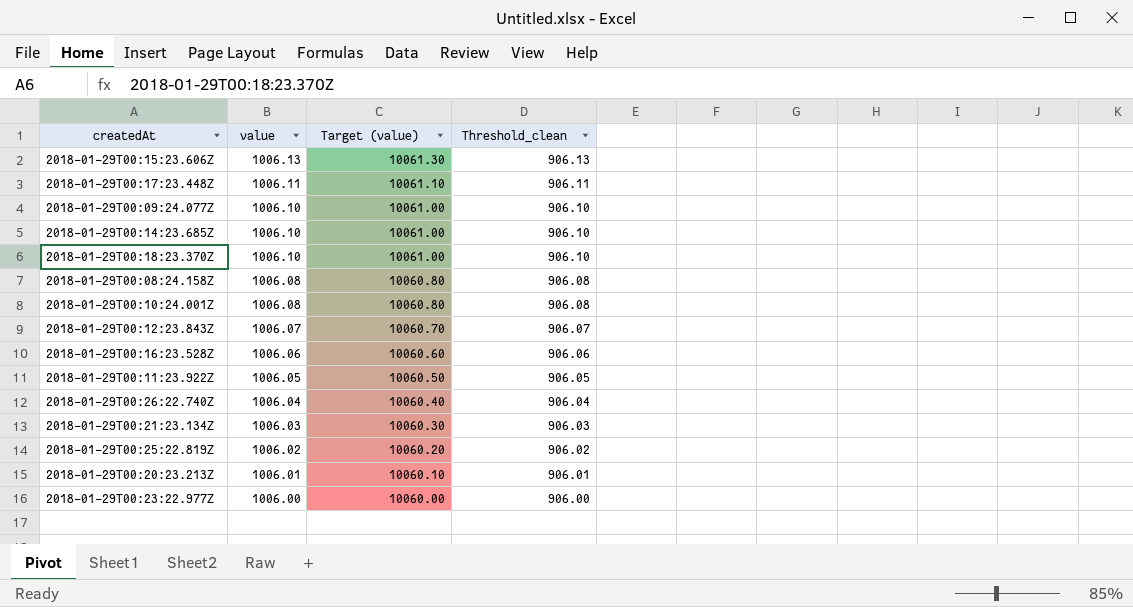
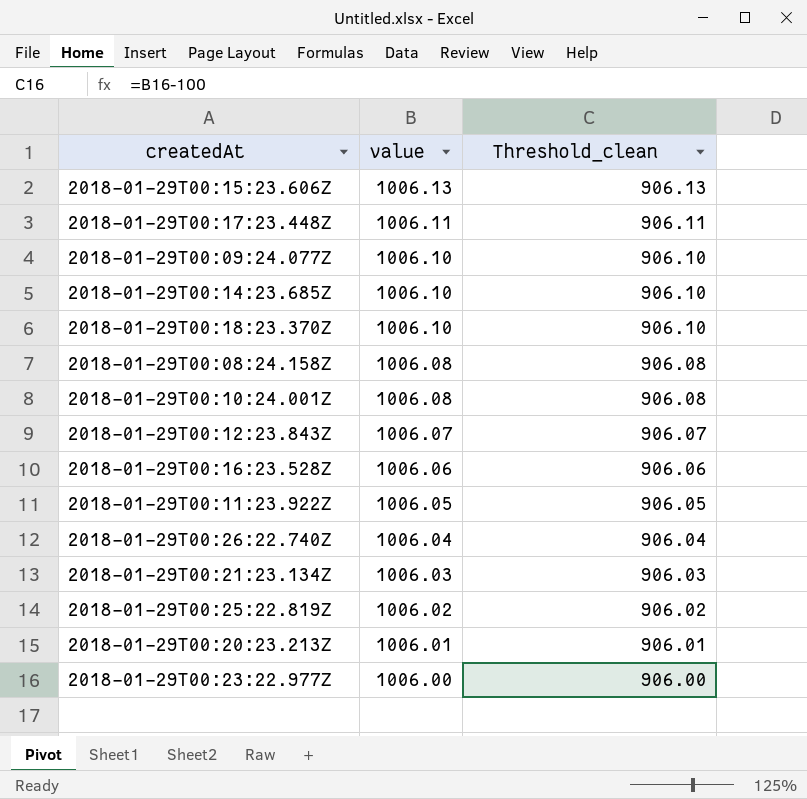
column Target (value) | formula: [value] * 10 -> none

